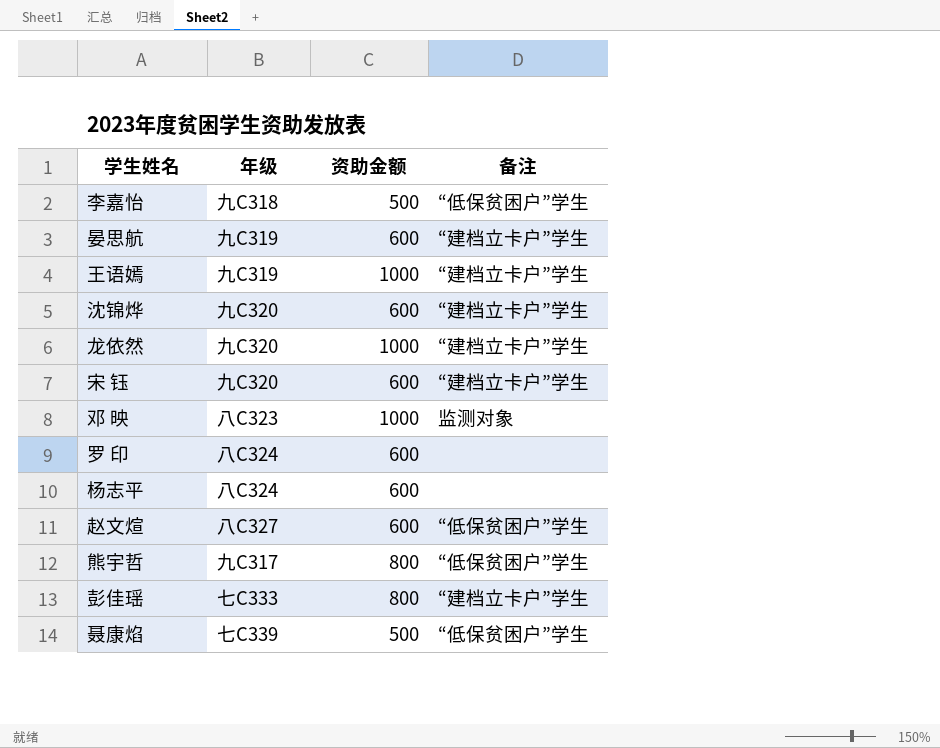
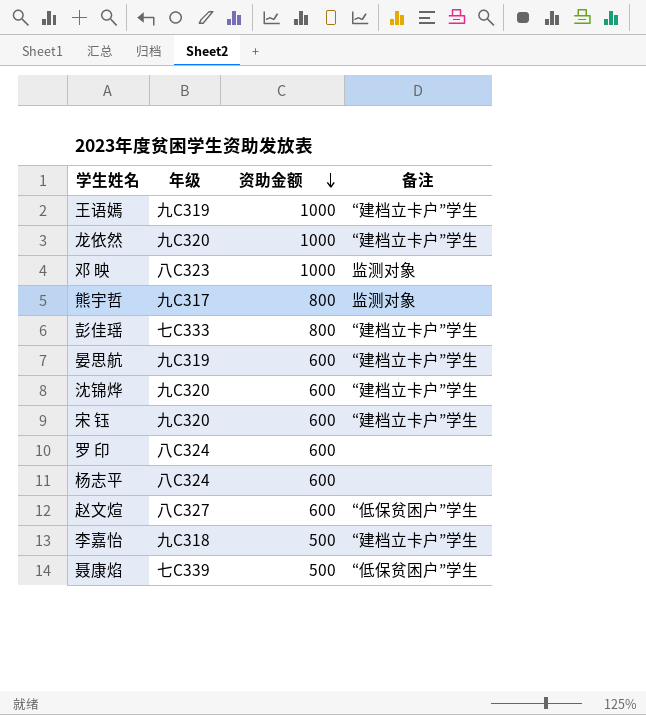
row order: none -> 资助金额 descending
熊宇哲 | 备注: “低保贫困户”学生 -> 监测对象
李嘉怡 | 备注: “低保贫困户”学生 -> “建档立卡户”学生

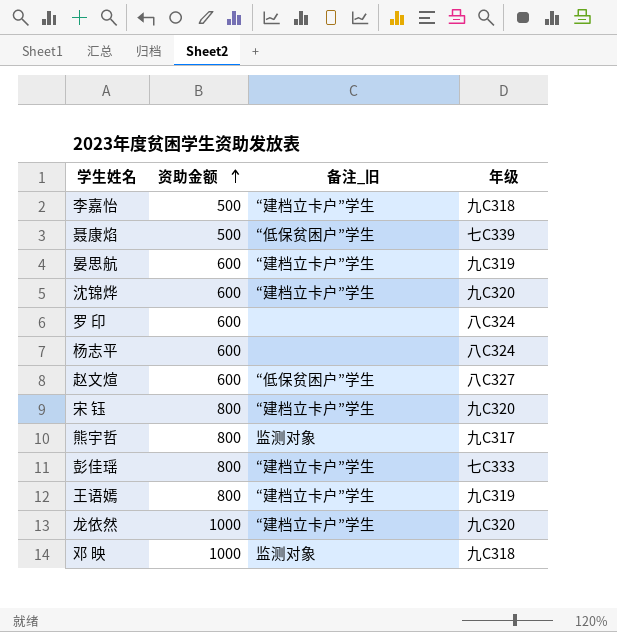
row order: 资助金额 descending -> 资助金额 ascending
column name: 备注 -> 备注_旧
column 年级 | position: 2 -> 4
宋 钰 | 资助金额: 600 -> 800
王语嫣 | 资助金额: 1000 -> 800
邓 映 | 年级: 八C323 -> 九C318

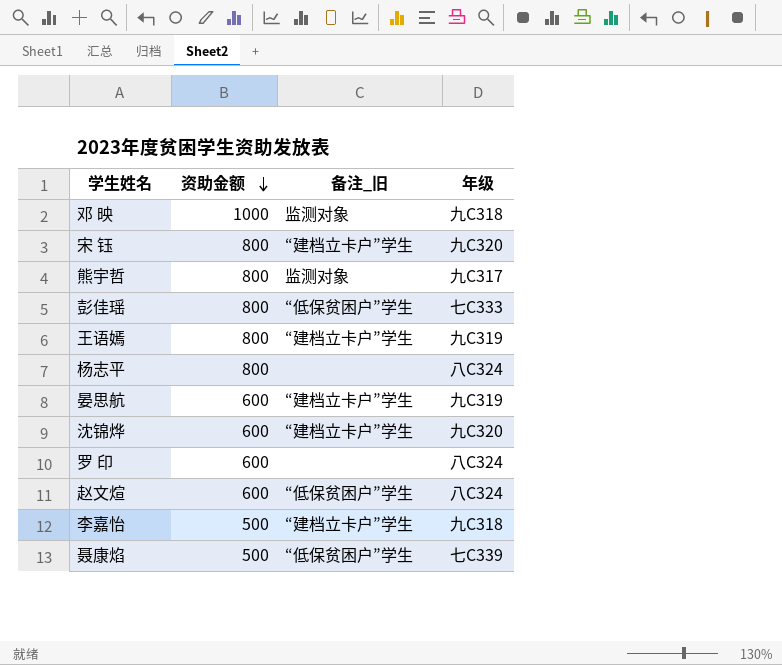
row order: 资助金额 ascending -> 资助金额 descending
row 龙依然: 1000 | “建档立卡户”学生 | 九C320 -> none
彭佳瑶 | 备注_旧: “建档立卡户”学生 -> “低保贫困户”学生
杨志平 | 资助金额: 600 -> 800
赵文煊 | 年级: 八C327 -> 八C324

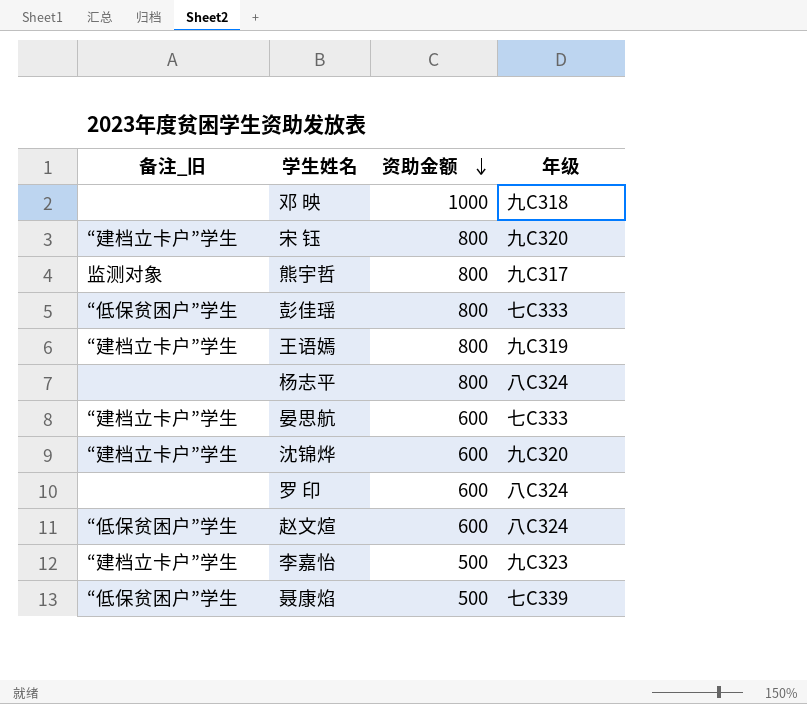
column 备注_旧 | position: 3 -> 1
邓 映 | 备注_旧: 监测对象 -> none
晏思航 | 年级: 九C319 -> 七C333
李嘉怡 | 年级: 九C318 -> 九C323

